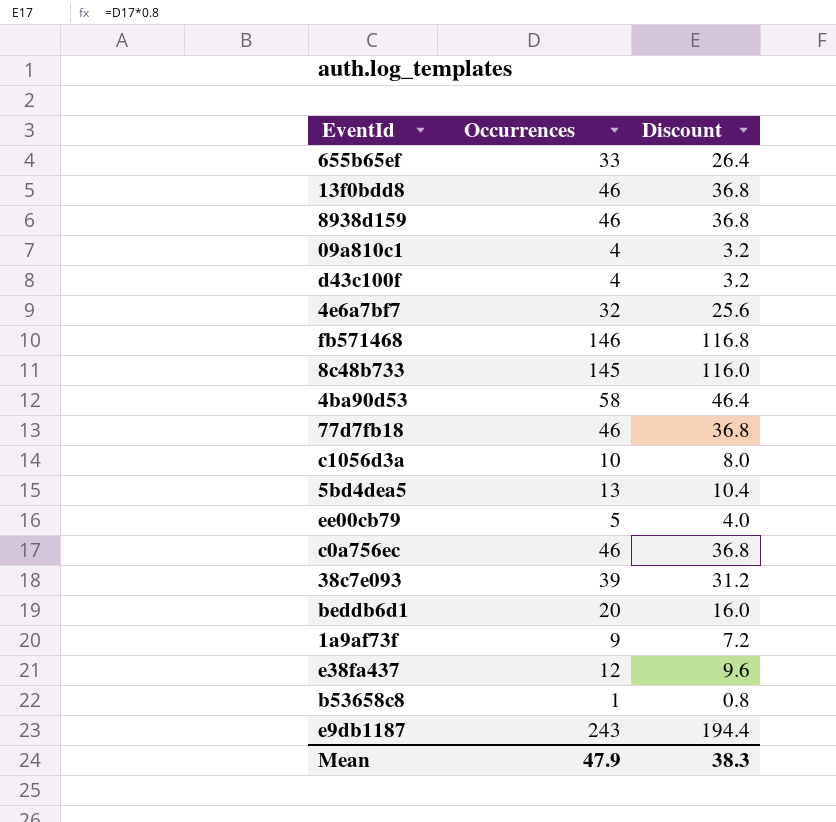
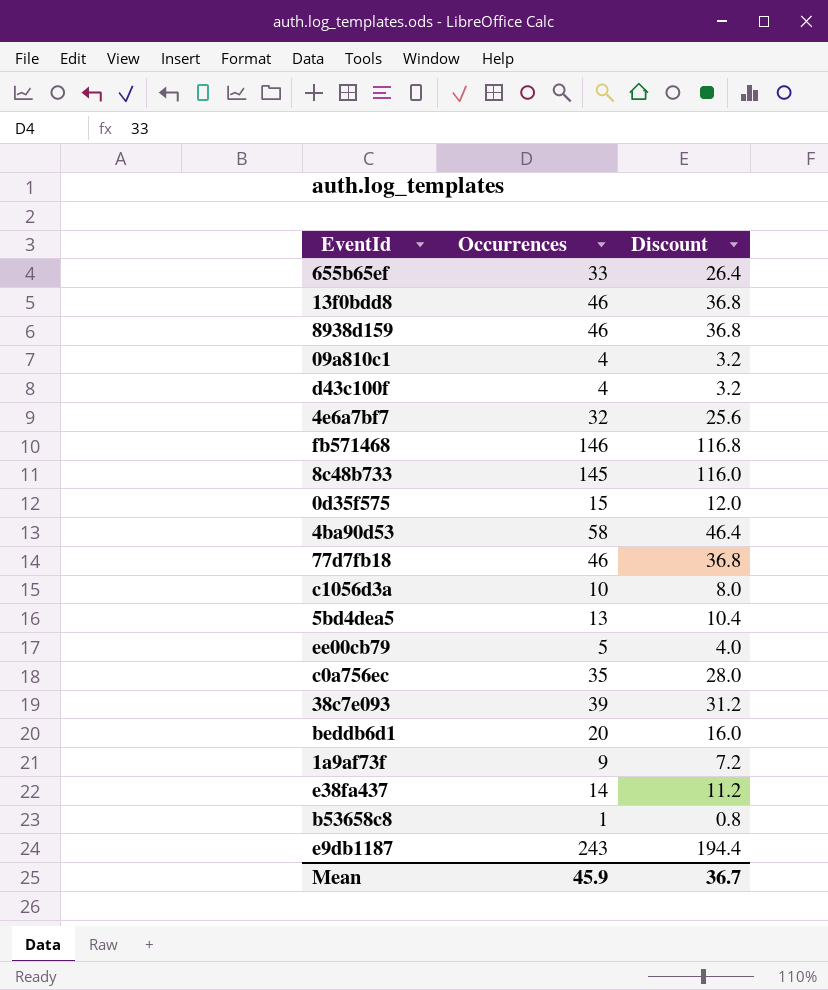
row 0d35f575: none -> 15 | 12.0
c0a756ec | Occurrences: 46 -> 35
c0a756ec | Discount: 36.8 -> 28.0
e38fa437 | Occurrences: 12 -> 14
e38fa437 | Discount: 9.6 -> 11.2
Mean | Occurrences: 47.9 -> 45.9
Mean | Discount: 38.3 -> 36.7

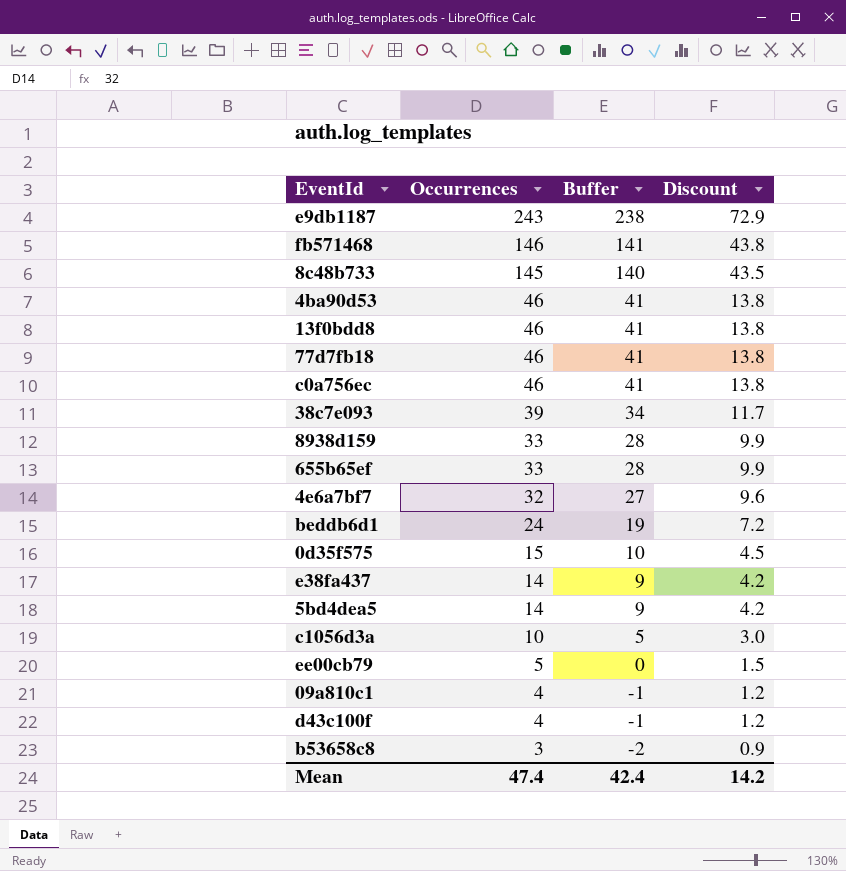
row order: none -> Occurrences descending
column Buffer | formula: none -> [Occurrences] - 5
column Discount | formula: [Occurrences] * 0.8 -> [Occurrences] * 0.3
row 1a9af73f: 9 | 7.2 -> none
4ba90d53 | Occurrences: 58 -> 46
c0a756ec | Occurrences: 35 -> 46
8938d159 | Occurrences: 46 -> 33
beddb6d1 | Occurrences: 20 -> 24
5bd4dea5 | Occurrences: 13 -> 14
b53658c8 | Occurrences: 1 -> 3
Mean | Occurrences: 45.9 -> 47.4
Mean | Discount: 36.7 -> 14.2

